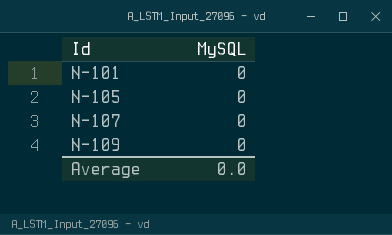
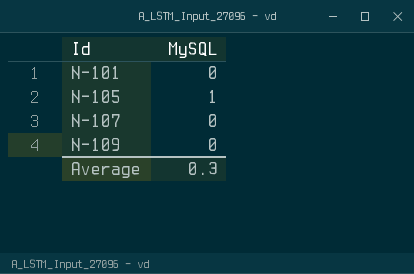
N-105 | MySQL: 0 -> 1
Average | MySQL: 0.0 -> 0.3

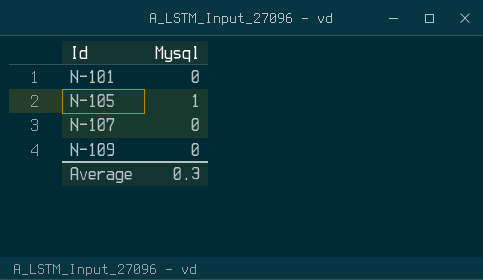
column name: MySQL -> Mysql

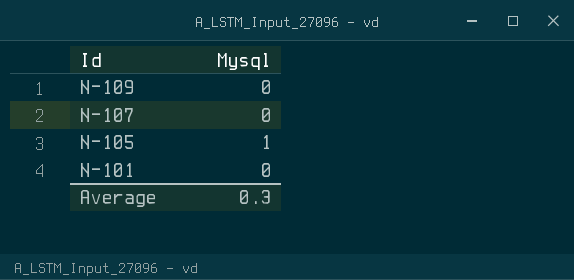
row order: Id ascending -> Id descending

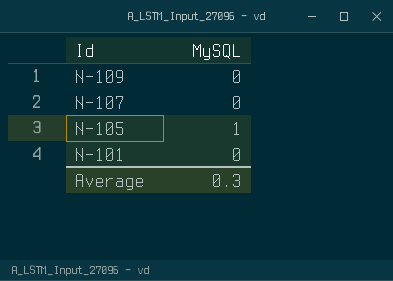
column name: Mysql -> MySQL

